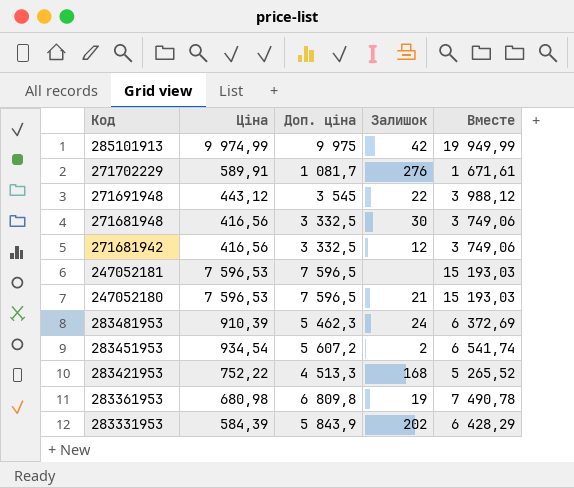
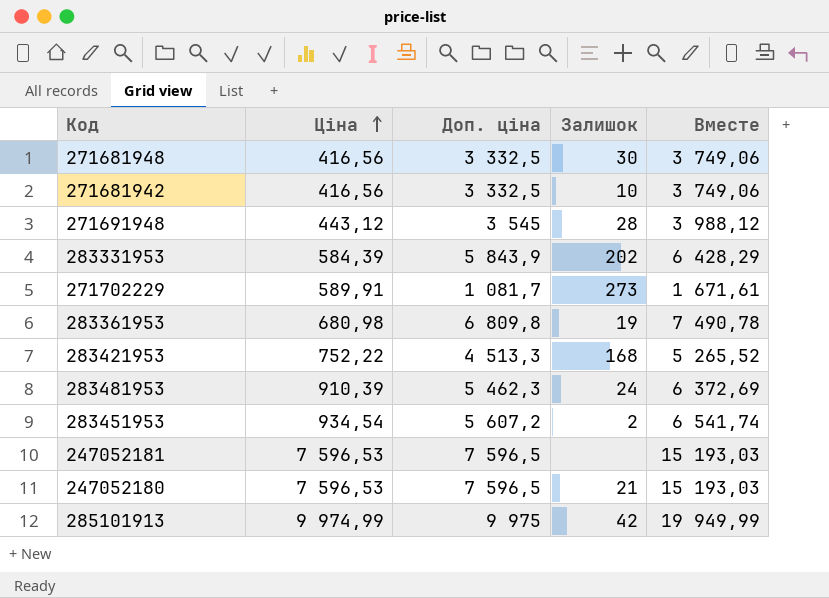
row order: none -> Ціна ascending
271681942 | Залишок: 12 -> 10
271691948 | Залишок: 22 -> 28
271702229 | Залишок: 276 -> 273

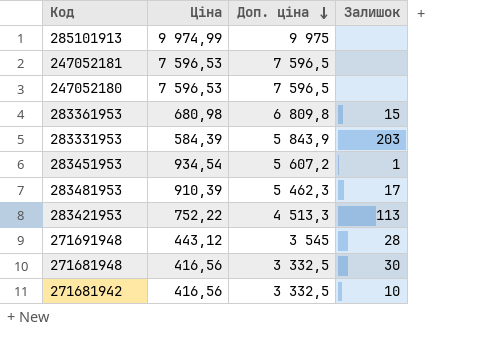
row order: Ціна ascending -> Доп. ціна descending
column Вместе | formula: [Ціна] + [Доп. ціна] -> none
row 271702229: 589,91 | 1 081,7 | 273 | 1 671,61 -> none
285101913 | Залишок: 42 -> none
247052180 | Залишок: 21 -> none
283361953 | Залишок: 19 -> 15
283331953 | Залишок: 202 -> 203
283451953 | Залишок: 2 -> 1
283481953 | Залишок: 24 -> 17
283421953 | Залишок: 168 -> 113

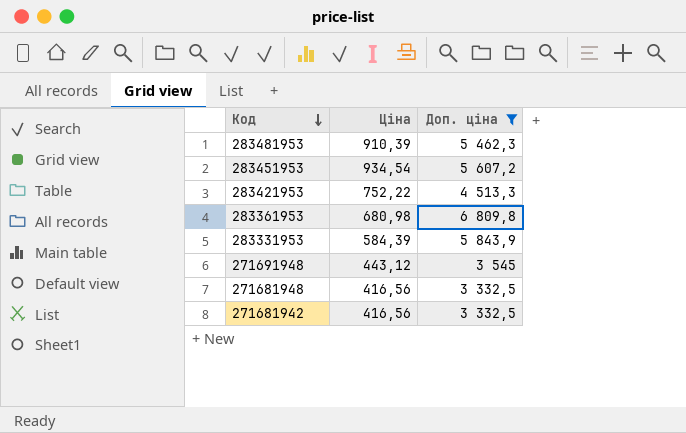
filter: none -> Доп. ціна <= 6 809,8
row order: Доп. ціна descending -> Код descending
column Залишок | position: 4 -> none

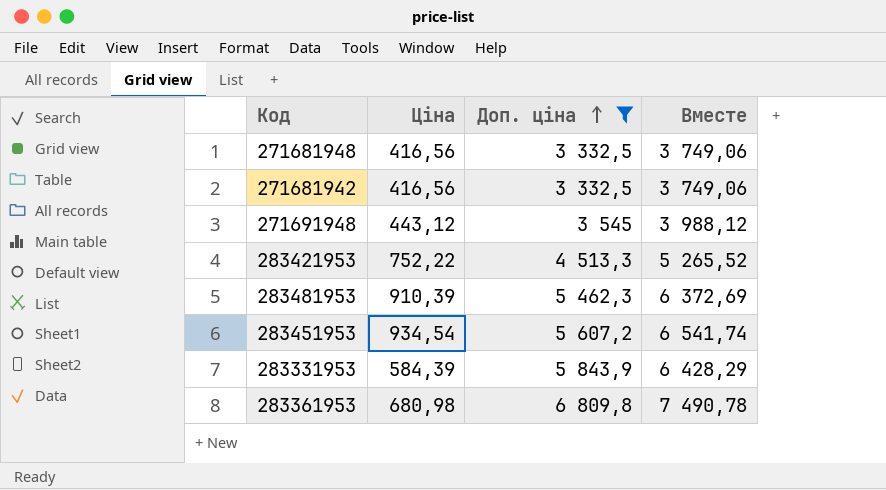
row order: Код descending -> Доп. ціна ascending
column Вместе | formula: none -> [Ціна] + [Доп. ціна]

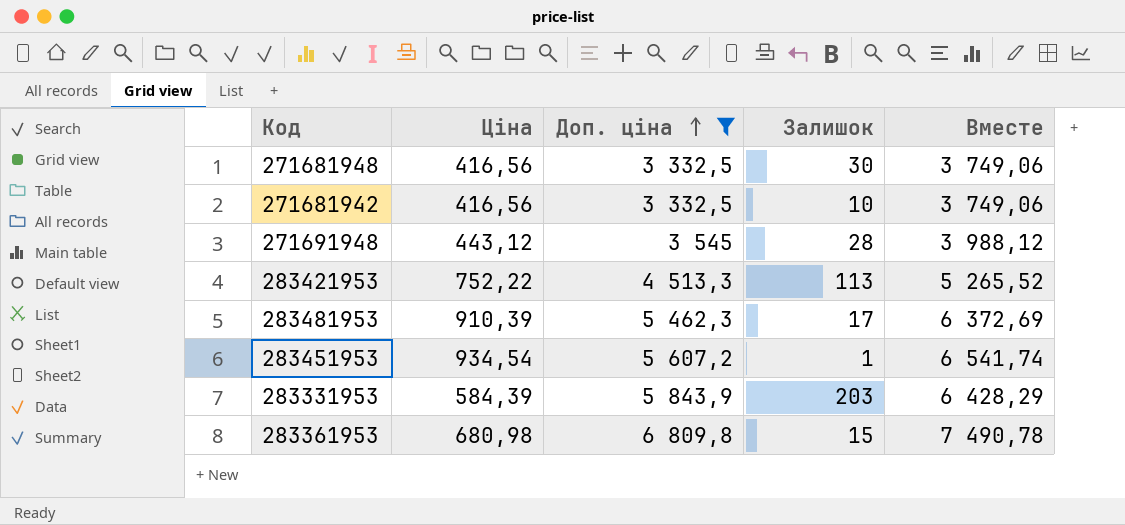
column Залишок | position: none -> 4

